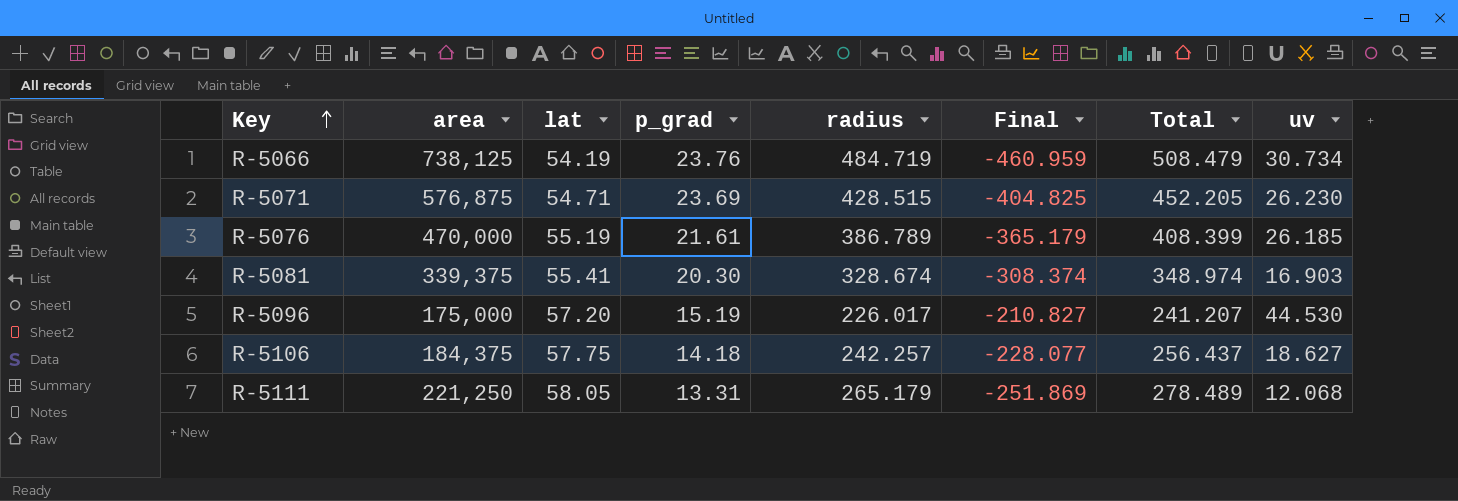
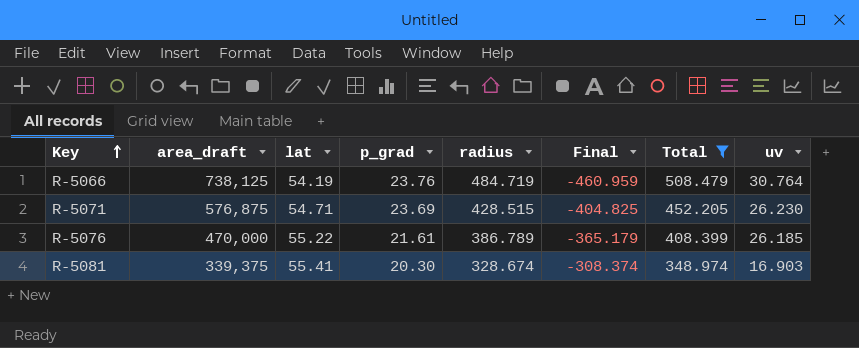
filter: none -> Total >= 348.974
column name: area -> area_draft
R-5066 | uv: 30.734 -> 30.764
R-5076 | lat: 55.19 -> 55.22

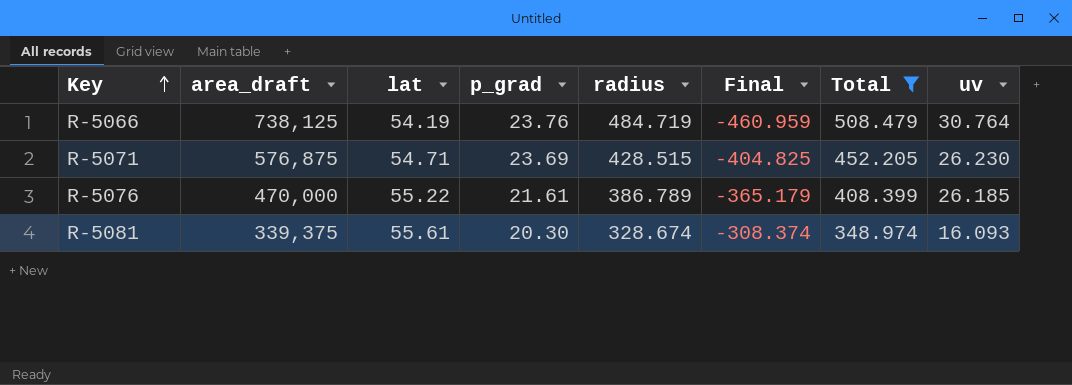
R-5081 | lat: 55.41 -> 55.61
R-5081 | uv: 16.903 -> 16.093

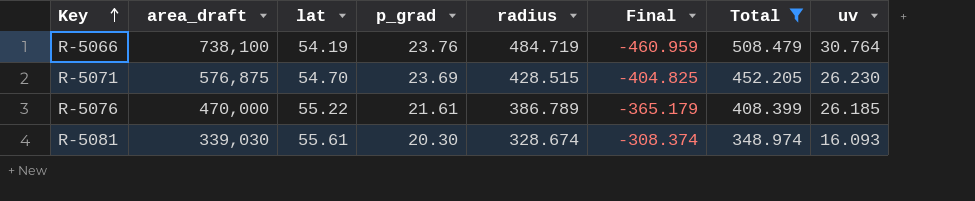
R-5066 | area_draft: 738,125 -> 738,100
R-5071 | lat: 54.71 -> 54.70
R-5081 | area_draft: 339,375 -> 339,030

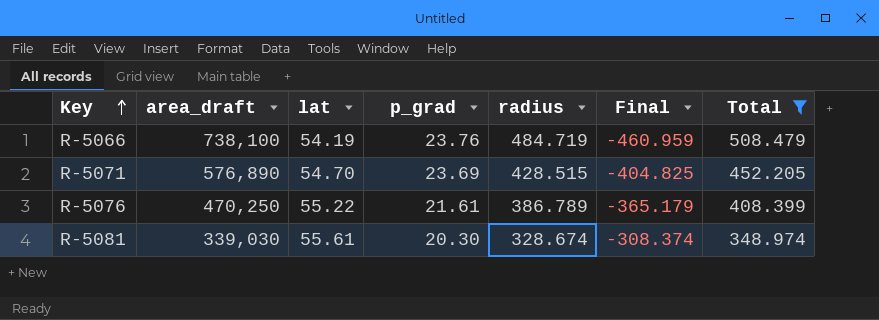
column uv | position: 8 -> none
R-5071 | area_draft: 576,875 -> 576,890
R-5076 | area_draft: 470,000 -> 470,250

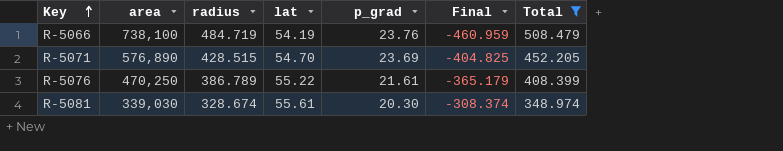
column name: area_draft -> area
column radius | position: 5 -> 3

